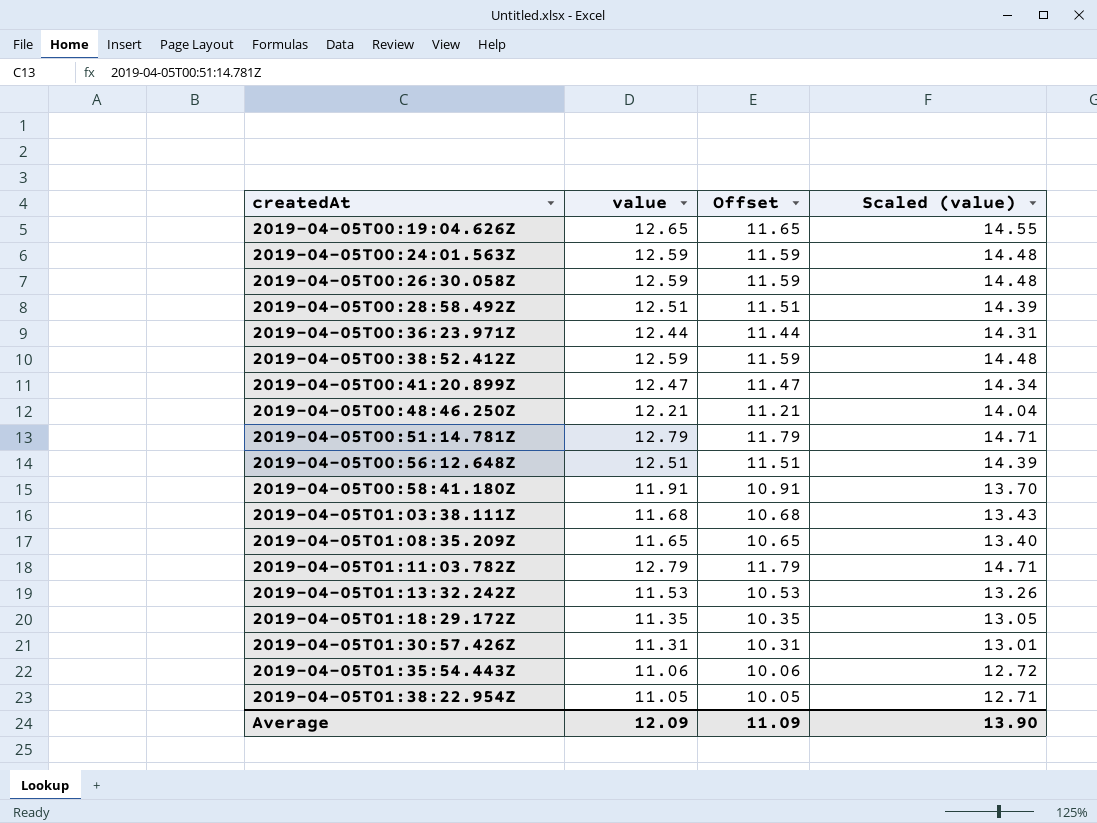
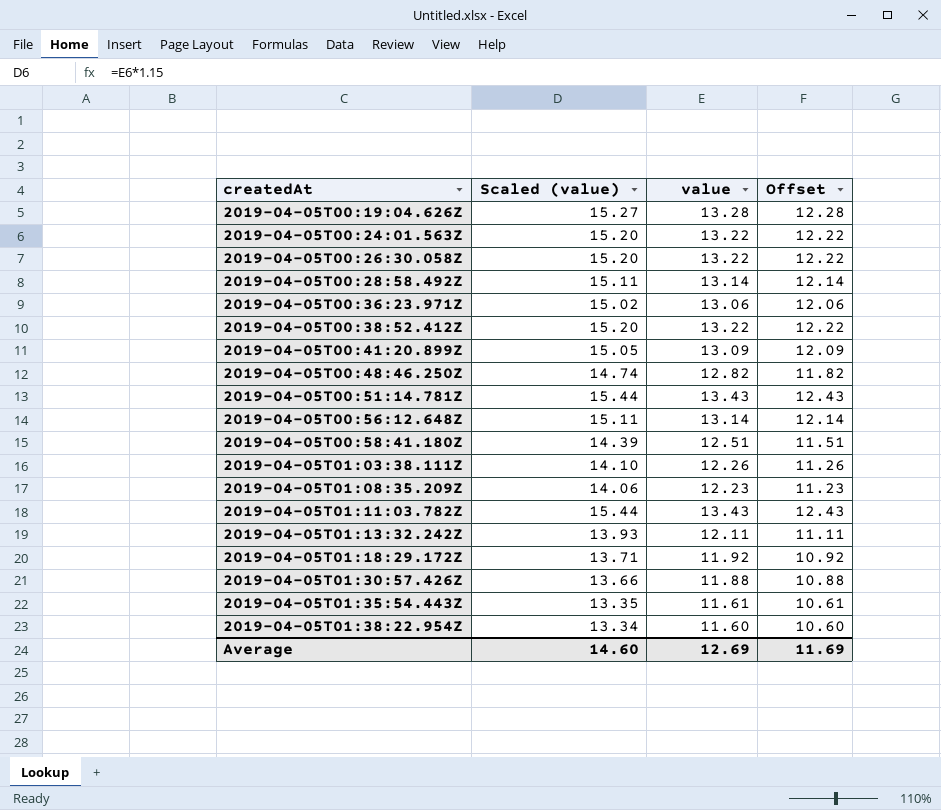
column Scaled (value) | position: 4 -> 2
2019-04-05T00:19:04.626Z | Scaled (value): 14.55 -> 15.27
2019-04-05T00:19:04.626Z | value: 12.65 -> 13.28
2019-04-05T00:19:04.626Z | Offset: 11.65 -> 12.28
2019-04-05T00:24:01.563Z | Scaled (value): 14.48 -> 15.20
2019-04-05T00:24:01.563Z | value: 12.59 -> 13.22
2019-04-05T00:24:01.563Z | Offset: 11.59 -> 12.22
2019-04-05T00:26:30.058Z | Scaled (value): 14.48 -> 15.20
2019-04-05T00:26:30.058Z | value: 12.59 -> 13.22
2019-04-05T00:26:30.058Z | Offset: 11.59 -> 12.22
2019-04-05T00:28:58.492Z | Scaled (value): 14.39 -> 15.11
2019-04-05T00:28:58.492Z | value: 12.51 -> 13.14
2019-04-05T00:28:58.492Z | Offset: 11.51 -> 12.14
2019-04-05T00:36:23.971Z | Scaled (value): 14.31 -> 15.02
2019-04-05T00:36:23.971Z | value: 12.44 -> 13.06
2019-04-05T00:36:23.971Z | Offset: 11.44 -> 12.06
2019-04-05T00:38:52.412Z | Scaled (value): 14.48 -> 15.20
2019-04-05T00:38:52.412Z | value: 12.59 -> 13.22
2019-04-05T00:38:52.412Z | Offset: 11.59 -> 12.22
2019-04-05T00:41:20.899Z | Scaled (value): 14.34 -> 15.05
2019-04-05T00:41:20.899Z | value: 12.47 -> 13.09
2019-04-05T00:41:20.899Z | Offset: 11.47 -> 12.09
2019-04-05T00:48:46.250Z | Scaled (value): 14.04 -> 14.74
2019-04-05T00:48:46.250Z | value: 12.21 -> 12.82
2019-04-05T00:48:46.250Z | Offset: 11.21 -> 11.82
2019-04-05T00:51:14.781Z | Scaled (value): 14.71 -> 15.44
2019-04-05T00:51:14.781Z | value: 12.79 -> 13.43
2019-04-05T00:51:14.781Z | Offset: 11.79 -> 12.43
2019-04-05T00:56:12.648Z | Scaled (value): 14.39 -> 15.11
2019-04-05T00:56:12.648Z | value: 12.51 -> 13.14
2019-04-05T00:56:12.648Z | Offset: 11.51 -> 12.14
2019-04-05T00:58:41.180Z | Scaled (value): 13.70 -> 14.39
2019-04-05T00:58:41.180Z | value: 11.91 -> 12.51
2019-04-05T00:58:41.180Z | Offset: 10.91 -> 11.51
2019-04-05T01:03:38.111Z | Scaled (value): 13.43 -> 14.10
2019-04-05T01:03:38.111Z | value: 11.68 -> 12.26
2019-04-05T01:03:38.111Z | Offset: 10.68 -> 11.26
2019-04-05T01:08:35.209Z | Scaled (value): 13.40 -> 14.06
2019-04-05T01:08:35.209Z | value: 11.65 -> 12.23
2019-04-05T01:08:35.209Z | Offset: 10.65 -> 11.23
2019-04-05T01:11:03.782Z | Scaled (value): 14.71 -> 15.44
2019-04-05T01:11:03.782Z | value: 12.79 -> 13.43
2019-04-05T01:11:03.782Z | Offset: 11.79 -> 12.43
2019-04-05T01:13:32.242Z | Scaled (value): 13.26 -> 13.93
2019-04-05T01:13:32.242Z | value: 11.53 -> 12.11
2019-04-05T01:13:32.242Z | Offset: 10.53 -> 11.11
2019-04-05T01:18:29.172Z | Scaled (value): 13.05 -> 13.71
2019-04-05T01:18:29.172Z | value: 11.35 -> 11.92
2019-04-05T01:18:29.172Z | Offset: 10.35 -> 10.92
2019-04-05T01:30:57.426Z | Scaled (value): 13.01 -> 13.66
2019-04-05T01:30:57.426Z | value: 11.31 -> 11.88
2019-04-05T01:30:57.426Z | Offset: 10.31 -> 10.88
2019-04-05T01:35:54.443Z | Scaled (value): 12.72 -> 13.35
2019-04-05T01:35:54.443Z | value: 11.06 -> 11.61
2019-04-05T01:35:54.443Z | Offset: 10.06 -> 10.61
2019-04-05T01:38:22.954Z | Scaled (value): 12.71 -> 13.34
2019-04-05T01:38:22.954Z | value: 11.05 -> 11.60
2019-04-05T01:38:22.954Z | Offset: 10.05 -> 10.60
Average | Scaled (value): 13.90 -> 14.60
Average | value: 12.09 -> 12.69
Average | Offset: 11.09 -> 11.69

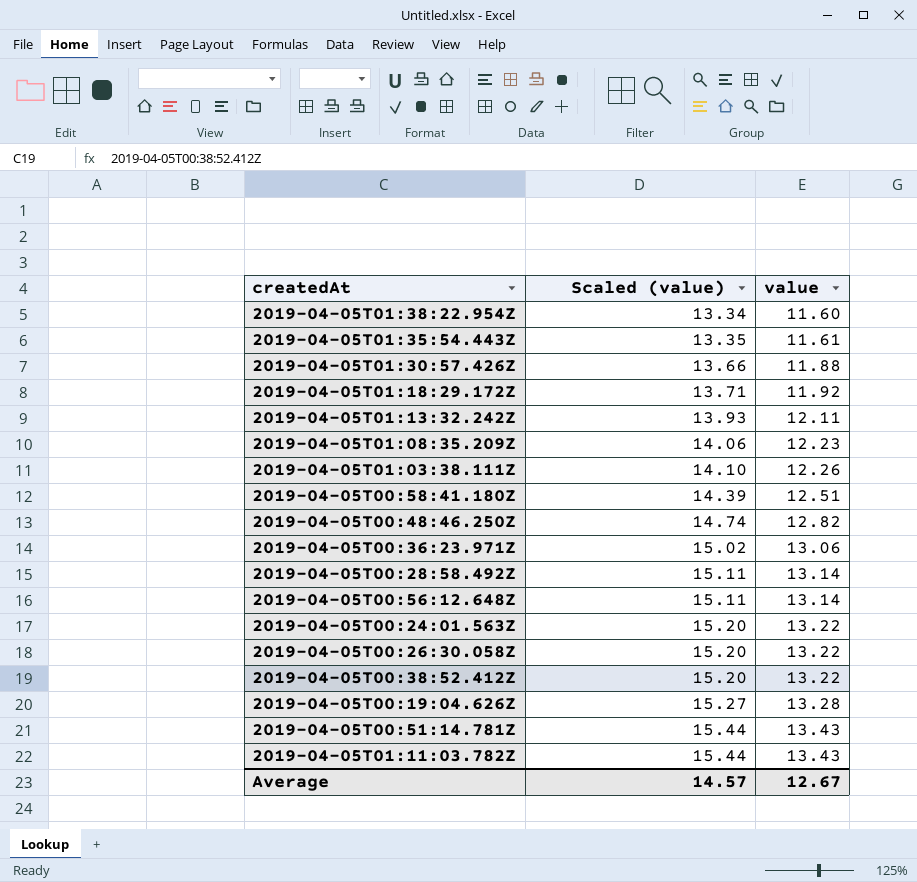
row order: createdAt ascending -> Scaled (value) ascending
column Offset | formula: [value] - 1 -> none
row 2019-04-05T00:41:20.899Z: 15.05 | 13.09 | 12.09 -> none
Average | Scaled (value): 14.60 -> 14.57
Average | value: 12.69 -> 12.67

